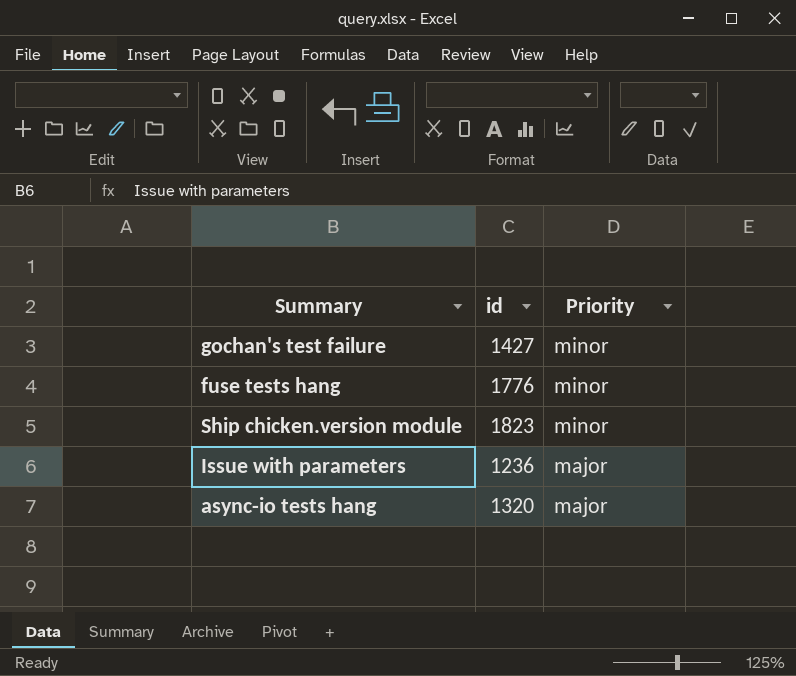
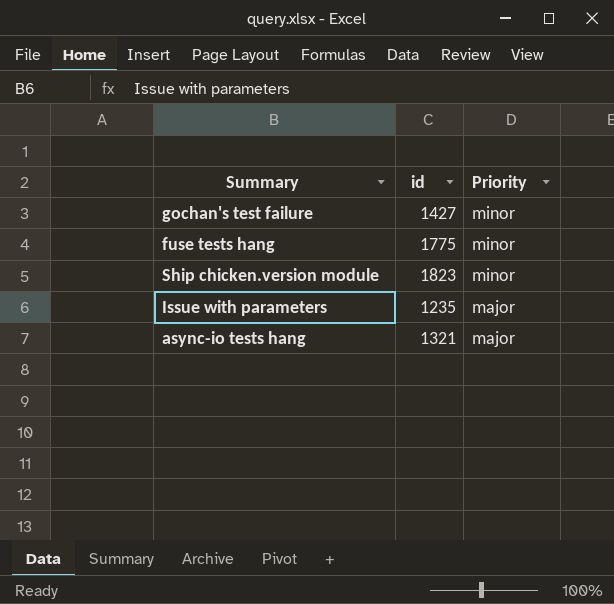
fuse tests hang | id: 1776 -> 1775
Issue with parameters | id: 1236 -> 1235
async-io tests hang | id: 1320 -> 1321

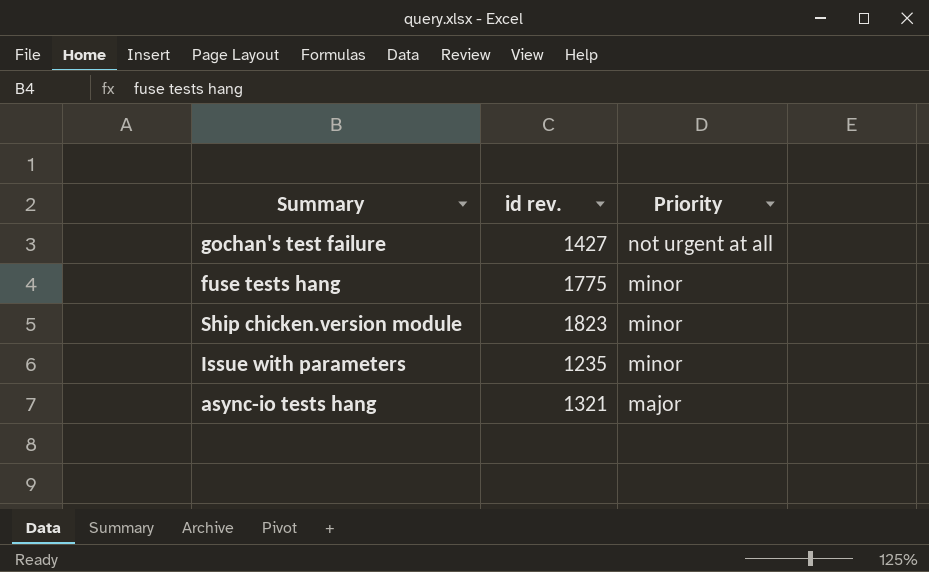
column name: id -> id rev.
gochan's test failure | Priority: minor -> not urgent at all
Issue with parameters | Priority: major -> minor

